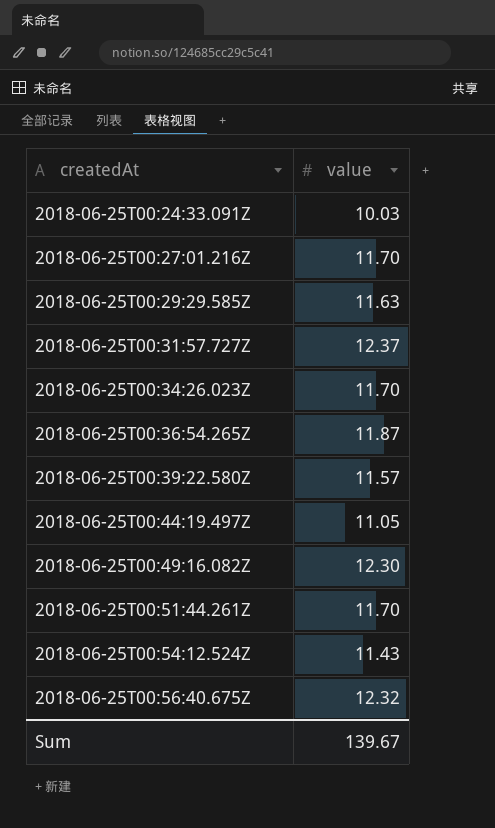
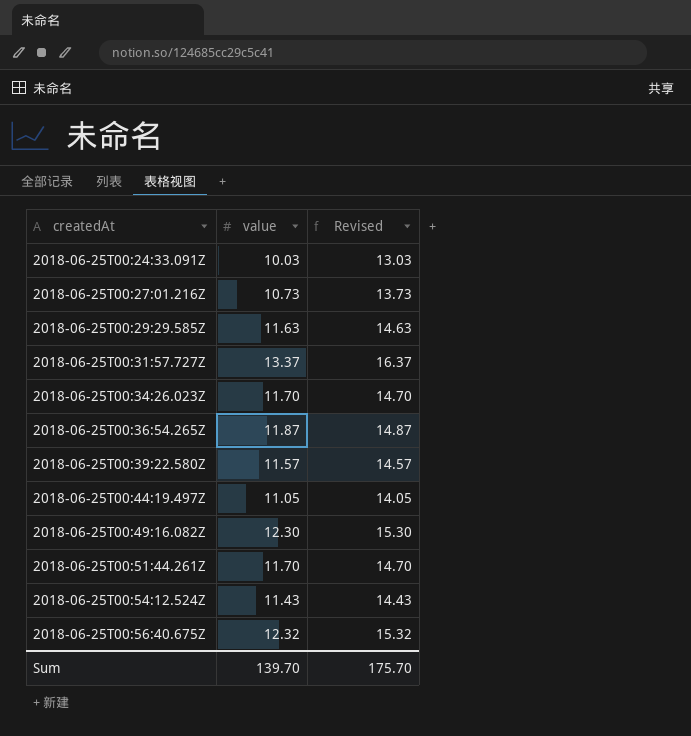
column Revised | formula: none -> [value] + 3
2018-06-25T00:27:01.216Z | value: 11.70 -> 10.73
2018-06-25T00:31:57.727Z | value: 12.37 -> 13.37
Sum | value: 139.67 -> 139.70

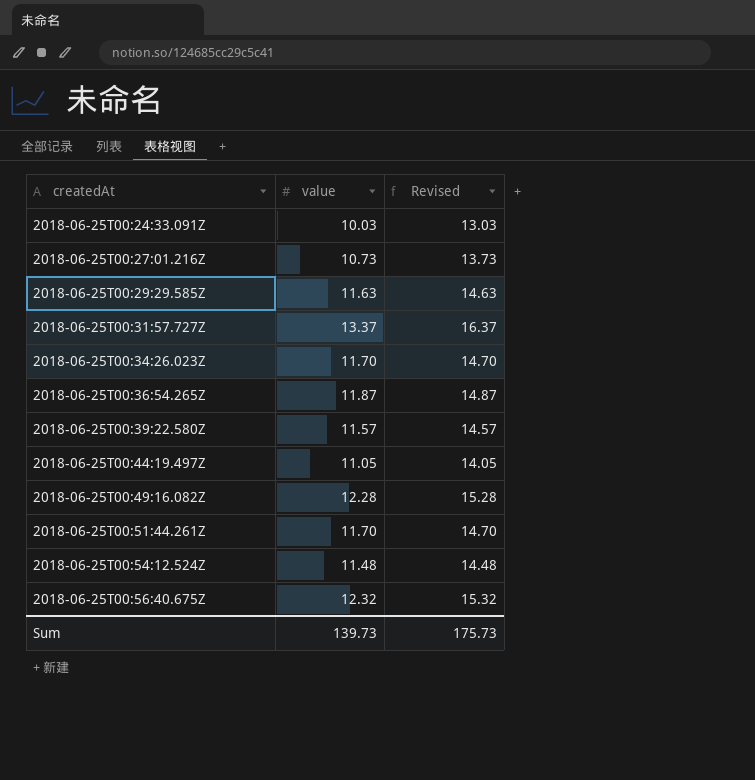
2018-06-25T00:49:16.082Z | value: 12.30 -> 12.28
2018-06-25T00:49:16.082Z | Revised: 15.30 -> 15.28
2018-06-25T00:54:12.524Z | value: 11.43 -> 11.48
2018-06-25T00:54:12.524Z | Revised: 14.43 -> 14.48
Sum | value: 139.70 -> 139.73
Sum | Revised: 175.70 -> 175.73

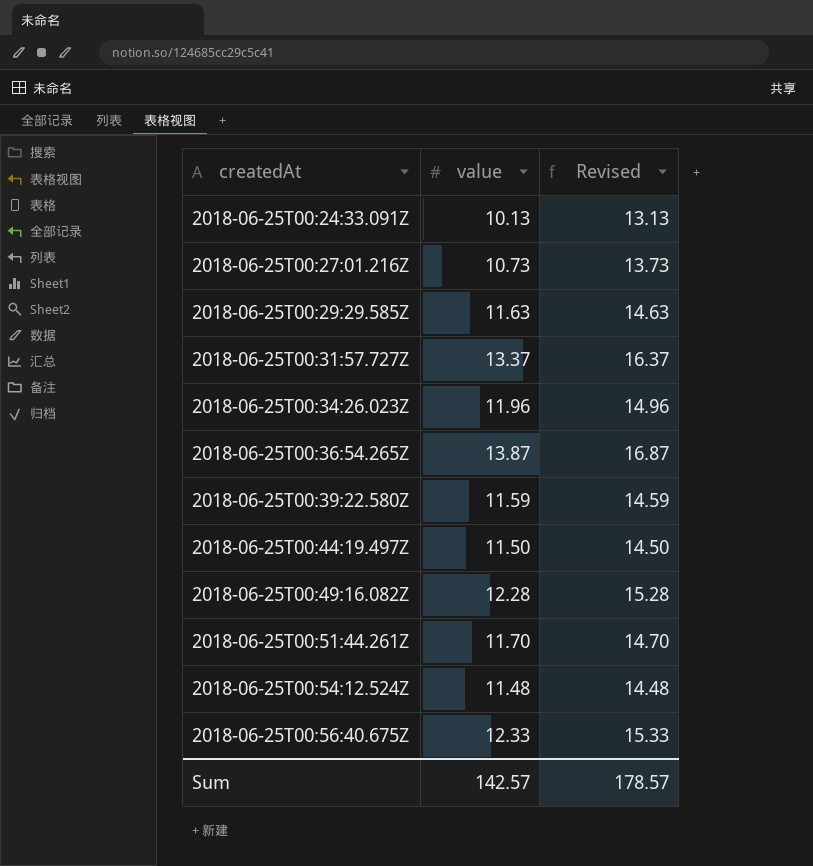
2018-06-25T00:24:33.091Z | value: 10.03 -> 10.13
2018-06-25T00:24:33.091Z | Revised: 13.03 -> 13.13
2018-06-25T00:34:26.023Z | value: 11.70 -> 11.96
2018-06-25T00:34:26.023Z | Revised: 14.70 -> 14.96
2018-06-25T00:36:54.265Z | value: 11.87 -> 13.87
2018-06-25T00:36:54.265Z | Revised: 14.87 -> 16.87
2018-06-25T00:39:22.580Z | value: 11.57 -> 11.59
2018-06-25T00:39:22.580Z | Revised: 14.57 -> 14.59
2018-06-25T00:44:19.497Z | value: 11.05 -> 11.50
2018-06-25T00:44:19.497Z | Revised: 14.05 -> 14.50
2018-06-25T00:56:40.675Z | value: 12.32 -> 12.33
2018-06-25T00:56:40.675Z | Revised: 15.32 -> 15.33
Sum | value: 139.73 -> 142.57
Sum | Revised: 175.73 -> 178.57

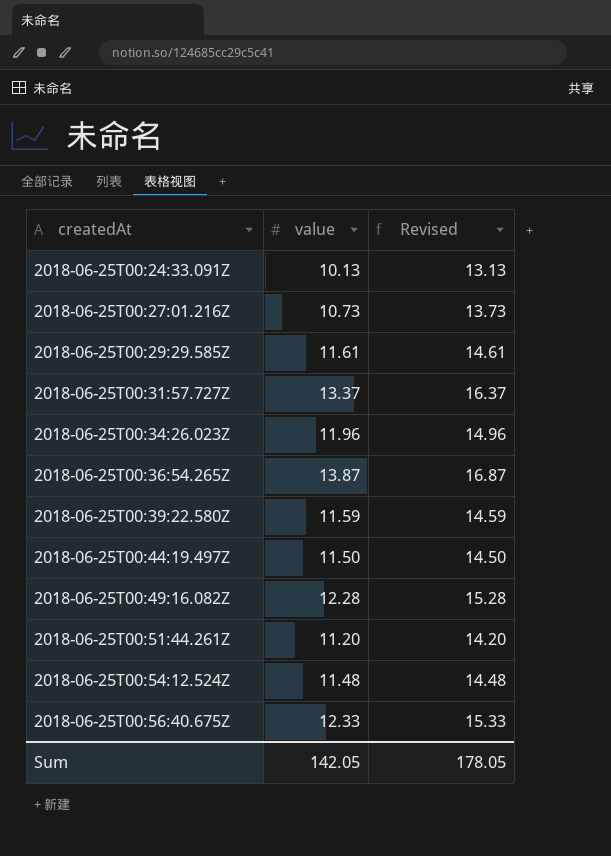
2018-06-25T00:29:29.585Z | value: 11.63 -> 11.61
2018-06-25T00:29:29.585Z | Revised: 14.63 -> 14.61
2018-06-25T00:51:44.261Z | value: 11.70 -> 11.20
2018-06-25T00:51:44.261Z | Revised: 14.70 -> 14.20
Sum | value: 142.57 -> 142.05
Sum | Revised: 178.57 -> 178.05

